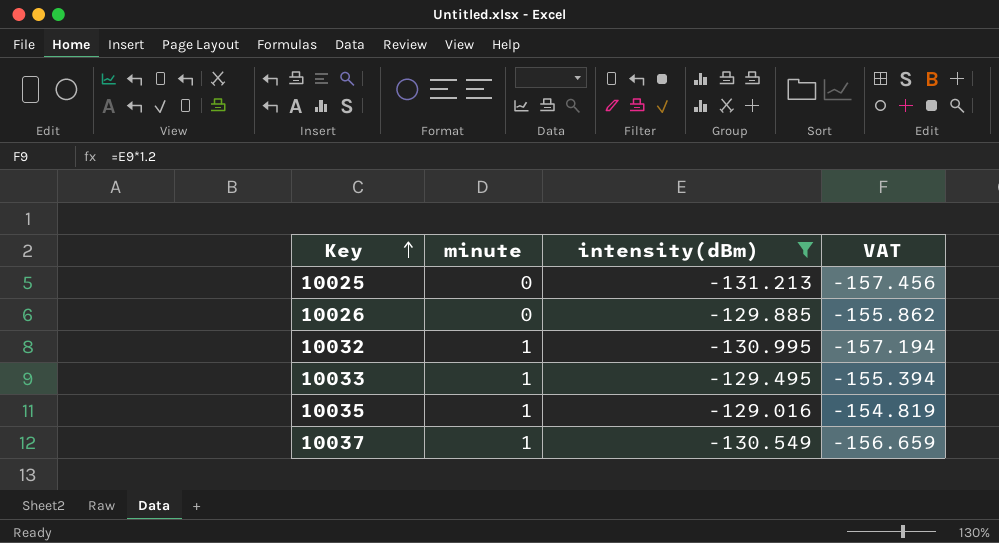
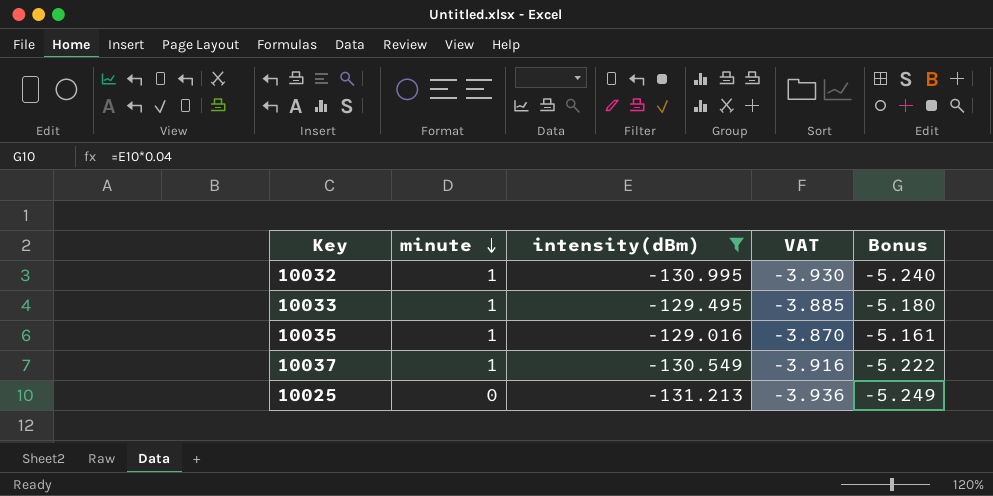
row order: Key ascending -> minute descending
column VAT | formula: [intensity(dBm)] * 1.2 -> [intensity(dBm)] * 0.03
column Bonus | formula: none -> [intensity(dBm)] * 0.04
row 10026: 0 | -129.885 | -155.862 -> none

